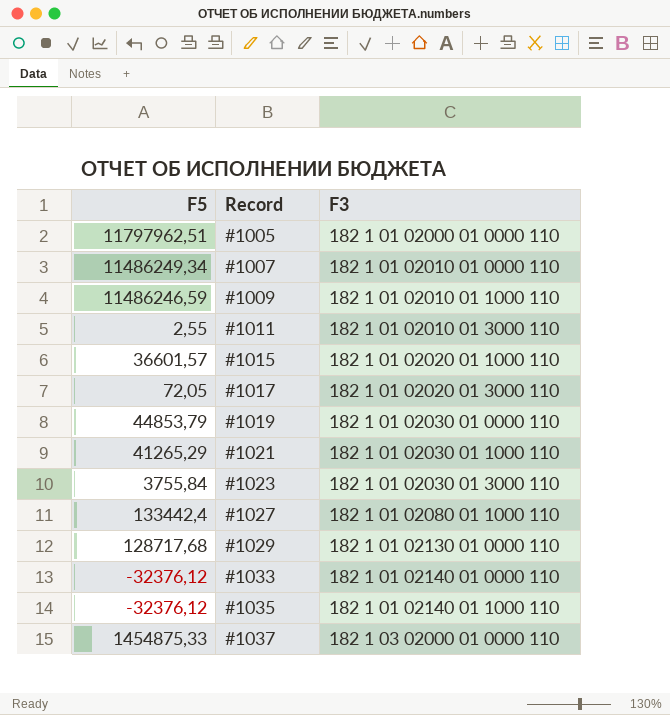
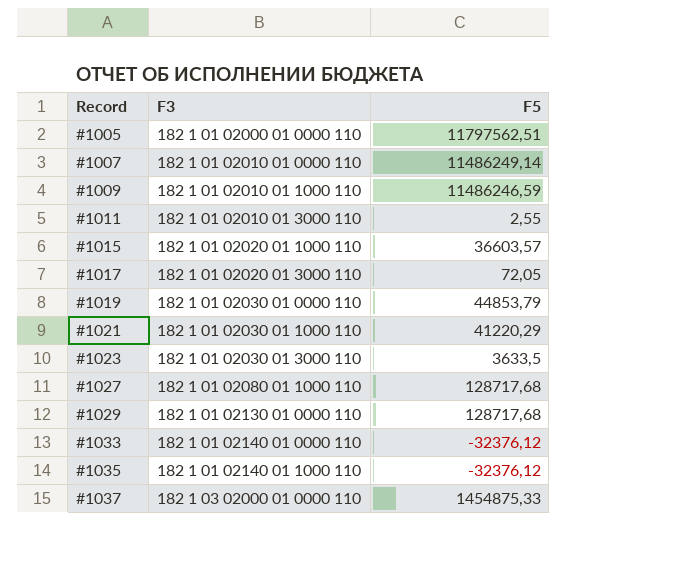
column F5 | position: 1 -> 3
#1005 | F5: 11797962,51 -> 11797562,51
#1007 | F5: 11486249,34 -> 11486249,14
#1015 | F5: 36601,57 -> 36603,57
#1021 | F5: 41265,29 -> 41220,29
#1023 | F5: 3755,84 -> 3633,5
#1027 | F5: 133442,4 -> 128717,68

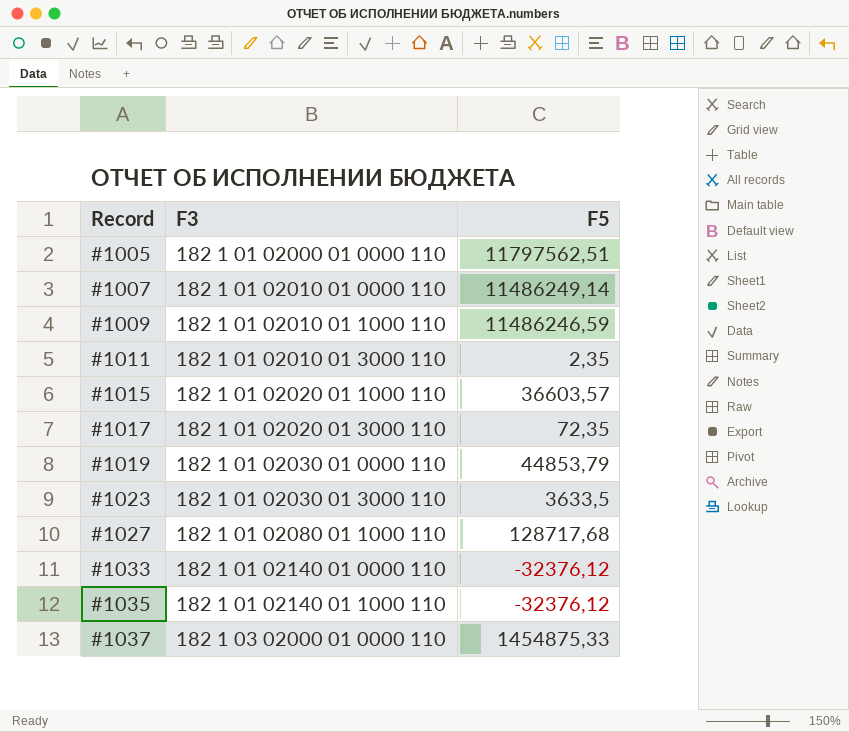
row #1021: 182 1 01 02030 01 1000 110 | 41220,29 -> none
row #1029: 182 1 01 02130 01 0000 110 | 128717,68 -> none
#1011 | F5: 2,55 -> 2,35
#1017 | F5: 72,05 -> 72,35

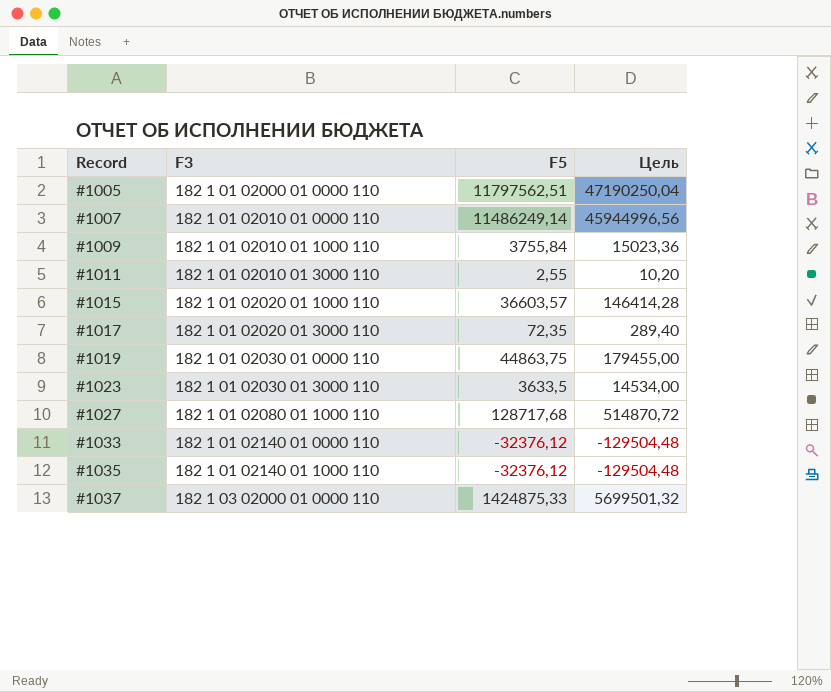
column Цель | formula: none -> [F5] * 4
#1009 | F5: 11486246,59 -> 3755,84
#1011 | F5: 2,35 -> 2,55
#1019 | F5: 44853,79 -> 44863,75
#1037 | F5: 1454875,33 -> 1424875,33

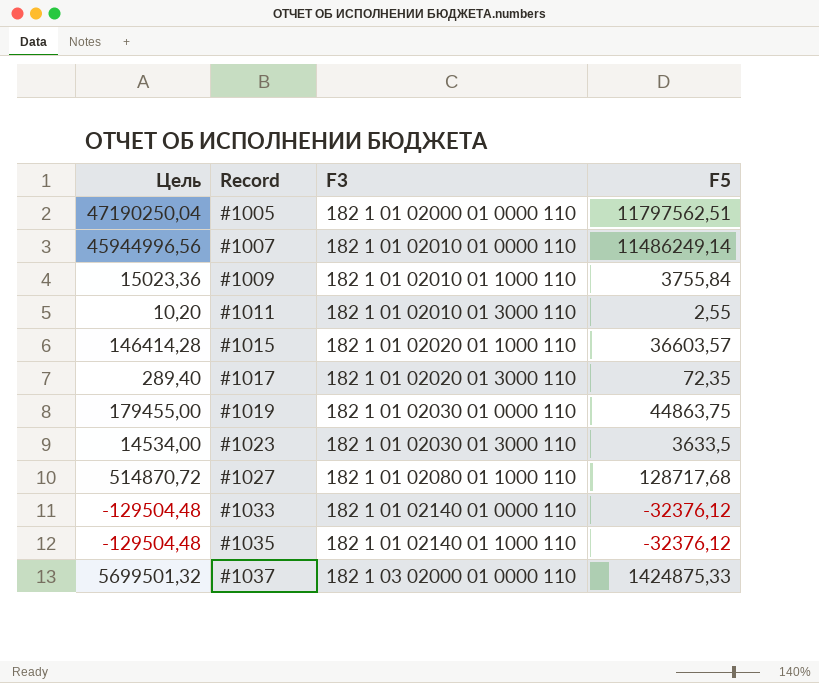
column Цель | position: 4 -> 1

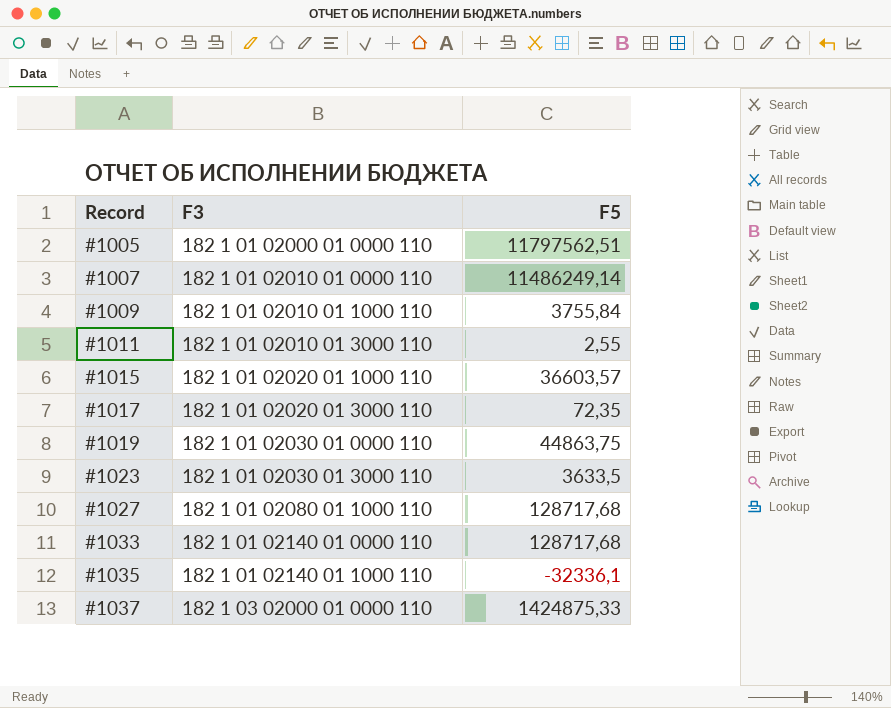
column Цель | formula: [F5] * 4 -> none
#1033 | F5: -32376,12 -> 128717,68
#1035 | F5: -32376,12 -> -32336,1

